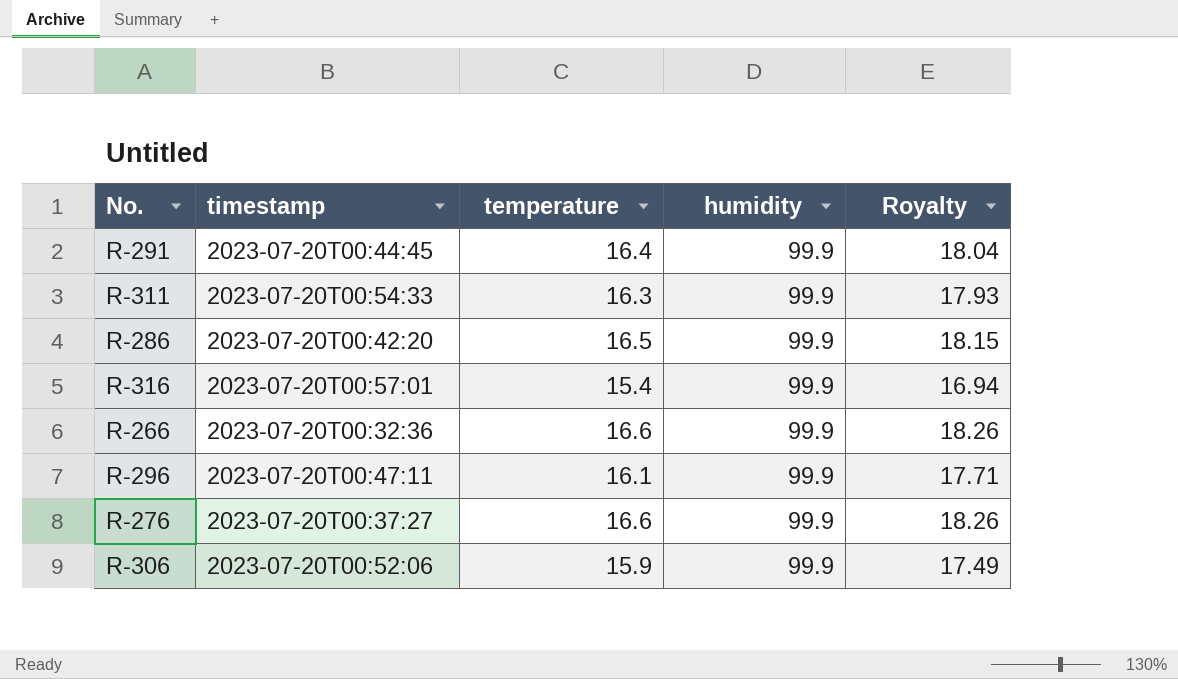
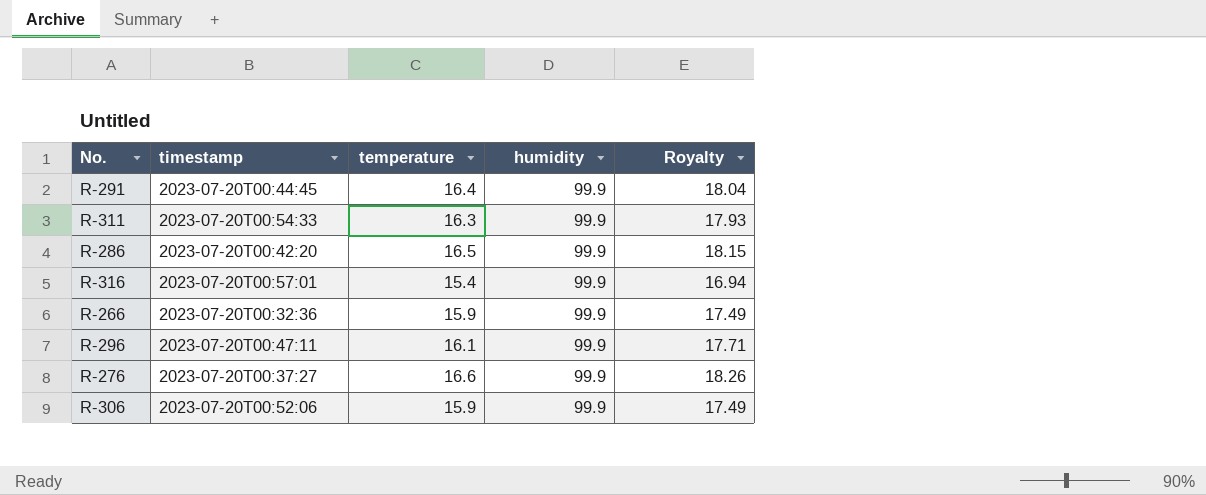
R-266 | temperature: 16.6 -> 15.9
R-266 | Royalty: 18.26 -> 17.49

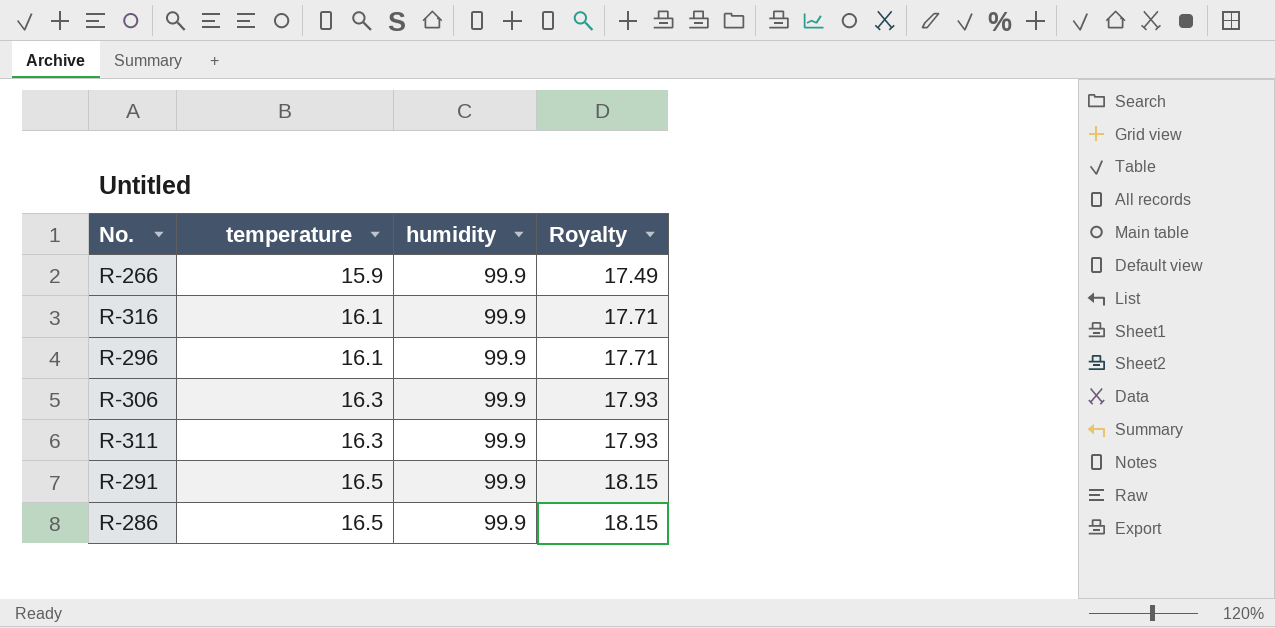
row order: none -> temperature ascending
column timestamp | position: 2 -> none
row R-276: 2023-07-20T00:37:27 | 16.6 | 99.9 | 18.26 -> none
R-316 | temperature: 15.4 -> 16.1
R-316 | Royalty: 16.94 -> 17.71
R-306 | temperature: 15.9 -> 16.3
R-306 | Royalty: 17.49 -> 17.93
R-291 | temperature: 16.4 -> 16.5
R-291 | Royalty: 18.04 -> 18.15

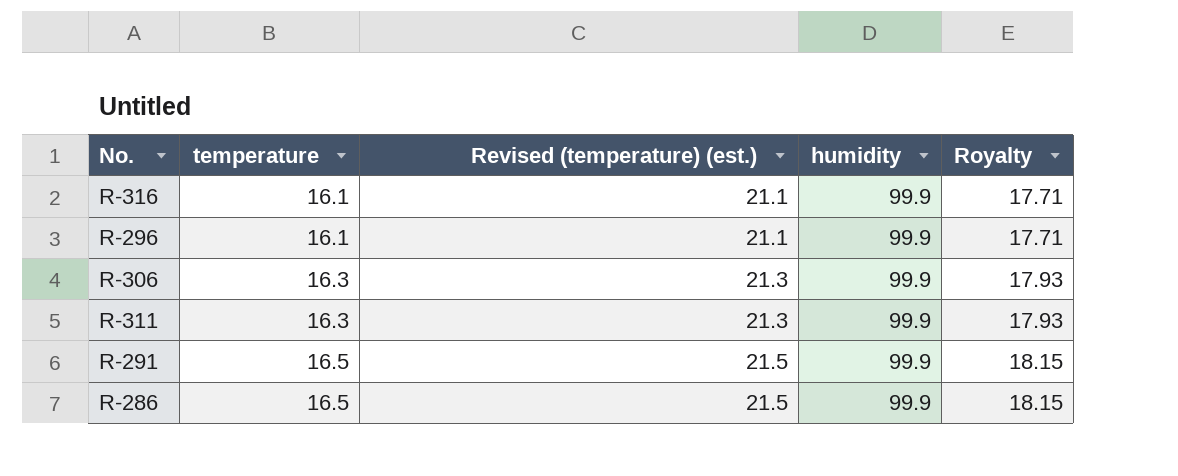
column Revised (temperature) (est.) | formula: none -> [temperature] + 5
row R-266: 15.9 | 99.9 | 17.49 -> none

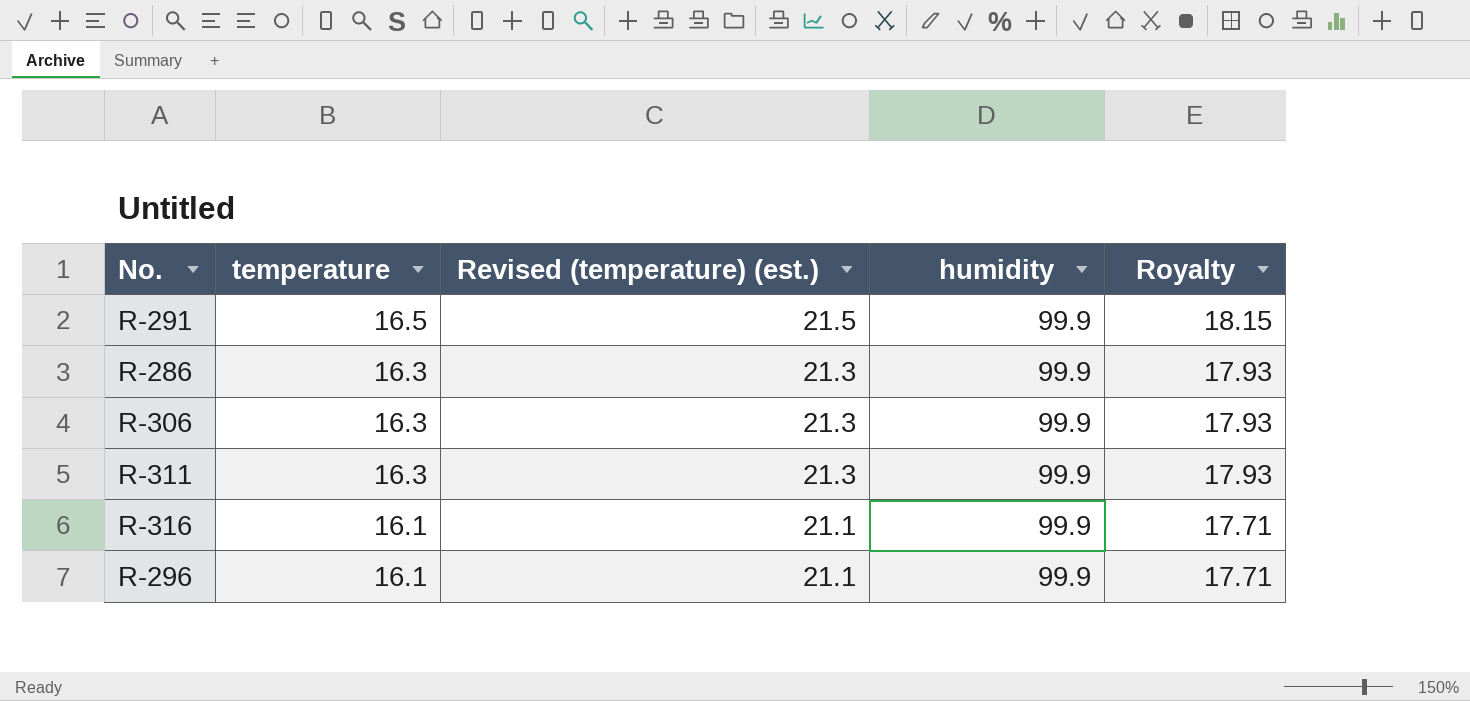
row order: temperature ascending -> temperature descending
R-286 | temperature: 16.5 -> 16.3
R-286 | Revised (temperature) (est.): 21.5 -> 21.3
R-286 | Royalty: 18.15 -> 17.93

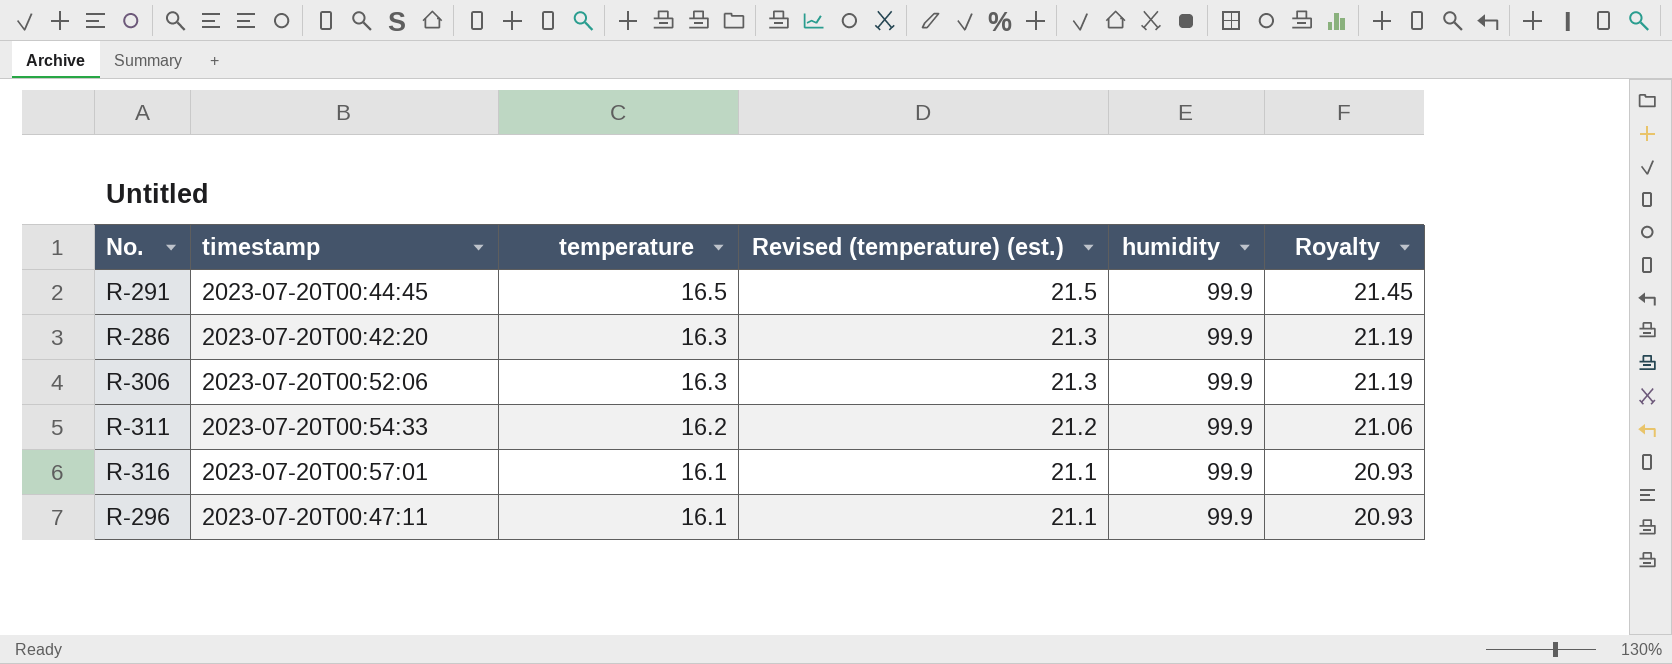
column timestamp | position: none -> 2
column Royalty | formula: [temperature] * 1.1 -> [temperature] * 1.3
R-311 | temperature: 16.3 -> 16.2
R-311 | Revised (temperature) (est.): 21.3 -> 21.2

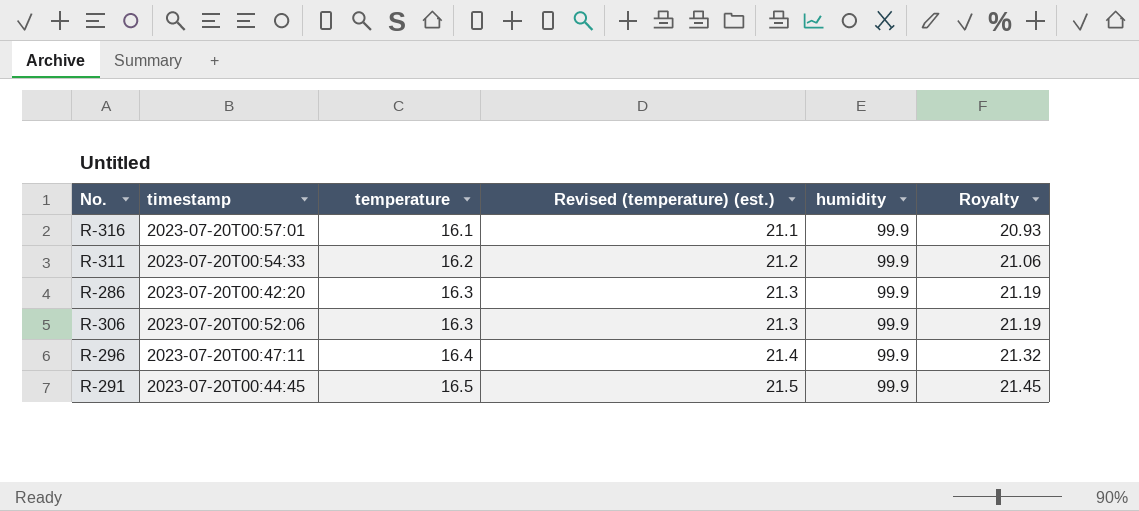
row order: temperature descending -> temperature ascending
R-296 | temperature: 16.1 -> 16.4
R-296 | Revised (temperature) (est.): 21.1 -> 21.4
R-296 | Royalty: 20.93 -> 21.32

